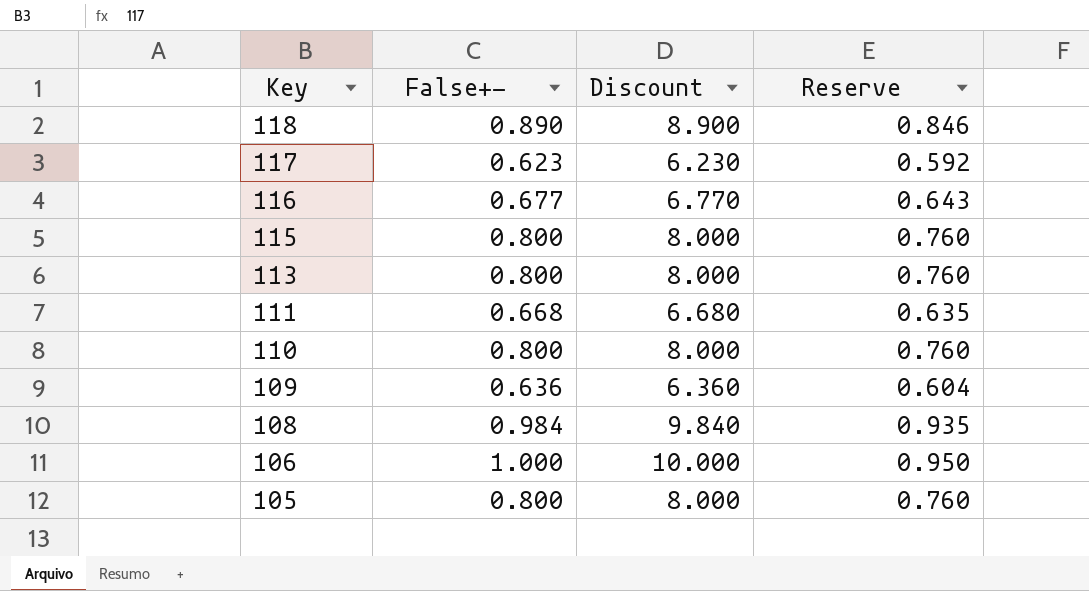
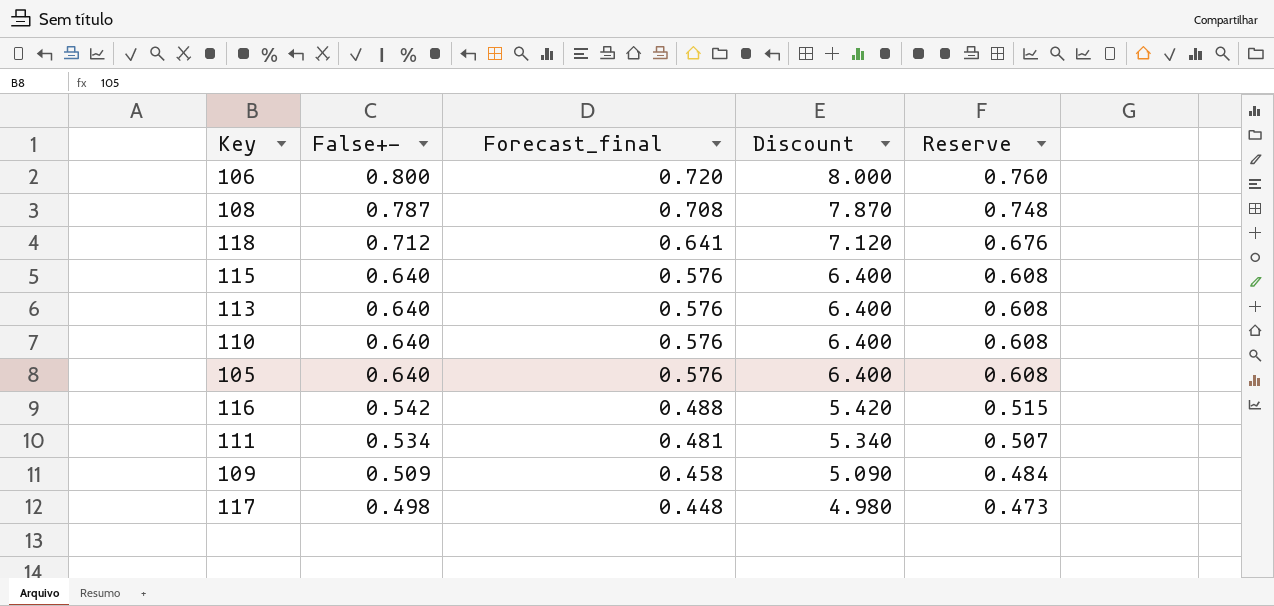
row order: Key descending -> False+- descending
column Forecast_final | formula: none -> [False+-] * 0.9
106 | False+-: 1.000 -> 0.800
106 | Discount: 10.000 -> 8.000
106 | Reserve: 0.950 -> 0.760
108 | False+-: 0.984 -> 0.787
108 | Discount: 9.840 -> 7.870
108 | Reserve: 0.935 -> 0.748
118 | False+-: 0.890 -> 0.712
118 | Discount: 8.900 -> 7.120
118 | Reserve: 0.846 -> 0.676
115 | False+-: 0.800 -> 0.640
115 | Discount: 8.000 -> 6.400
115 | Reserve: 0.760 -> 0.608
113 | False+-: 0.800 -> 0.640
113 | Discount: 8.000 -> 6.400
113 | Reserve: 0.760 -> 0.608
110 | False+-: 0.800 -> 0.640
110 | Discount: 8.000 -> 6.400
110 | Reserve: 0.760 -> 0.608
105 | False+-: 0.800 -> 0.640
105 | Discount: 8.000 -> 6.400
105 | Reserve: 0.760 -> 0.608
116 | False+-: 0.677 -> 0.542
116 | Discount: 6.770 -> 5.420
116 | Reserve: 0.643 -> 0.515
111 | False+-: 0.668 -> 0.534
111 | Discount: 6.680 -> 5.340
111 | Reserve: 0.635 -> 0.507
109 | False+-: 0.636 -> 0.509
109 | Discount: 6.360 -> 5.090
109 | Reserve: 0.604 -> 0.484
117 | False+-: 0.623 -> 0.498
117 | Discount: 6.230 -> 4.980
117 | Reserve: 0.592 -> 0.473

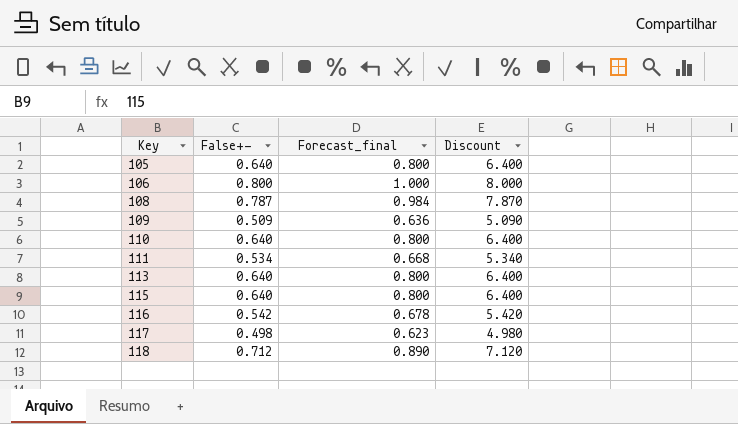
row order: False+- descending -> Key ascending
column Reserve | formula: [False+-] * 0.95 -> none
column Forecast_final | formula: [False+-] * 0.9 -> [False+-] * 1.25

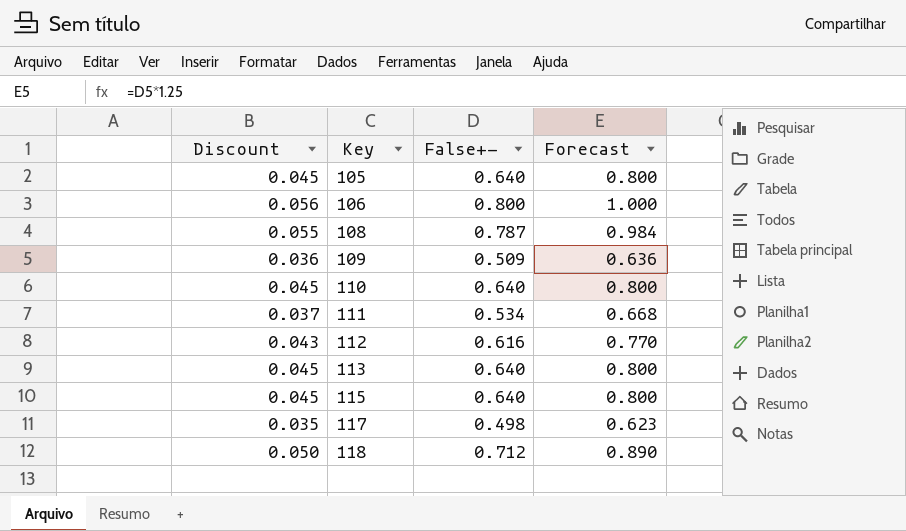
column Discount | formula: [False+-] * 10 -> [False+-] * 0.07
column Discount | position: 4 -> 1
column name: Forecast_final -> Forecast
row 116: 0.542 | 0.678 | 5.420 -> none
row 112: none -> 0.043 | 0.616 | 0.770

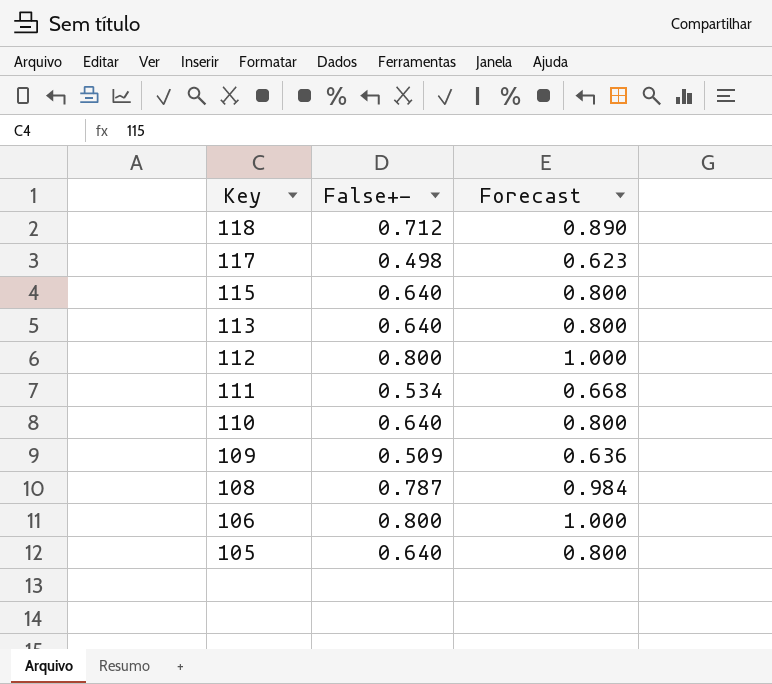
row order: Key ascending -> Key descending
column Discount | formula: [False+-] * 0.07 -> none
112 | False+-: 0.616 -> 0.800
112 | Forecast: 0.770 -> 1.000

